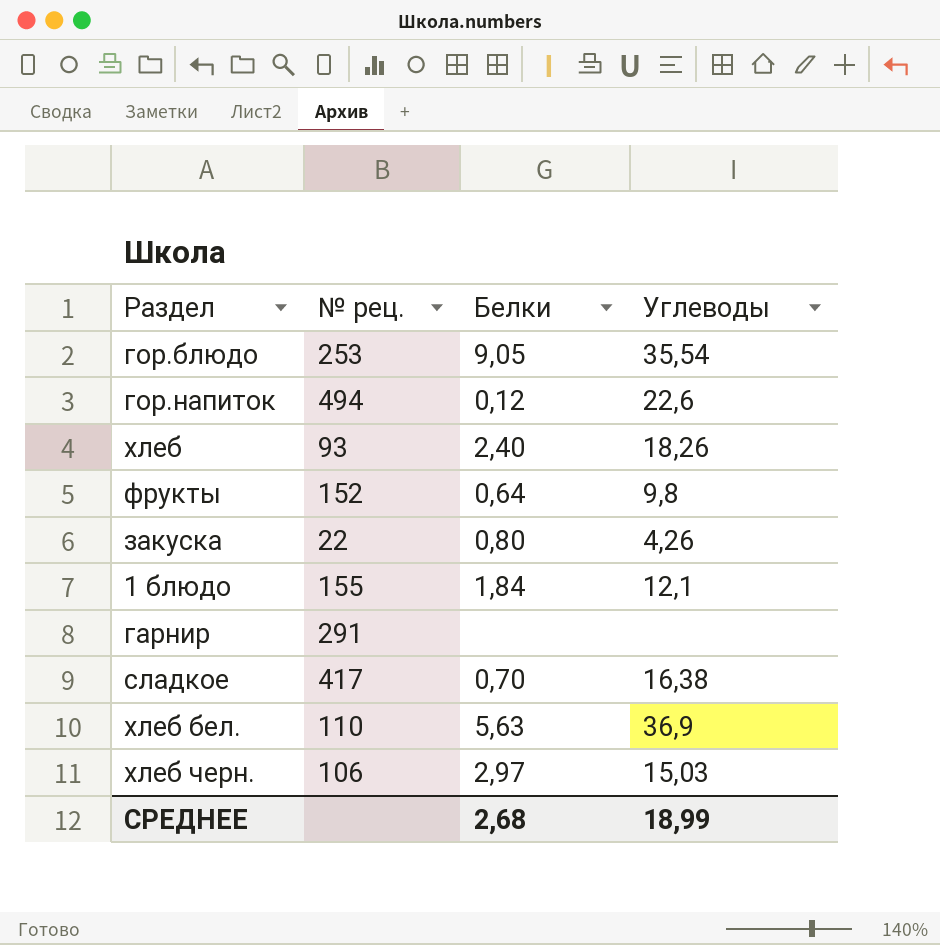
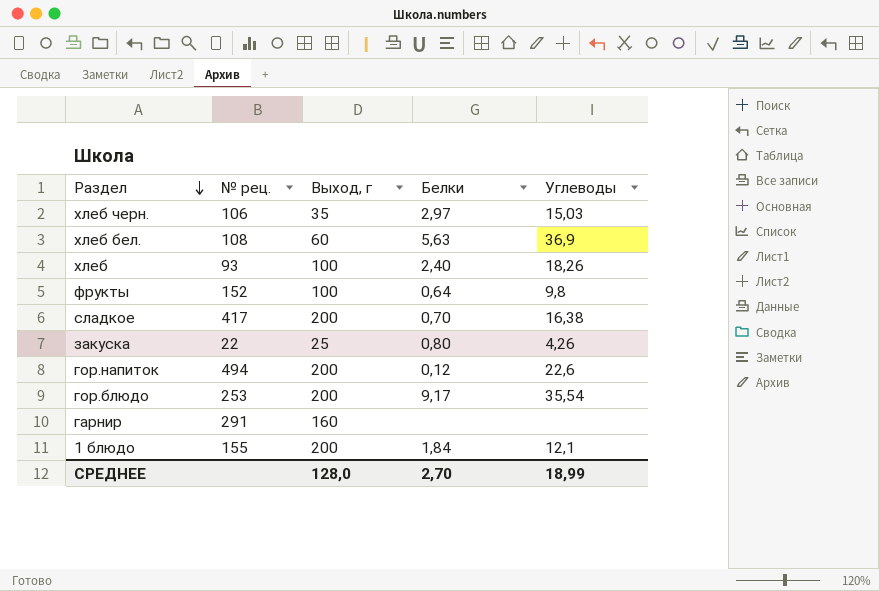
row order: none -> Раздел descending
column Выход, г | position: none -> 3
хлеб бел. | № рец.: 110 -> 108
гор.блюдо | Белки: 9,05 -> 9,17
СРЕДНЕЕ | Белки: 2,68 -> 2,70

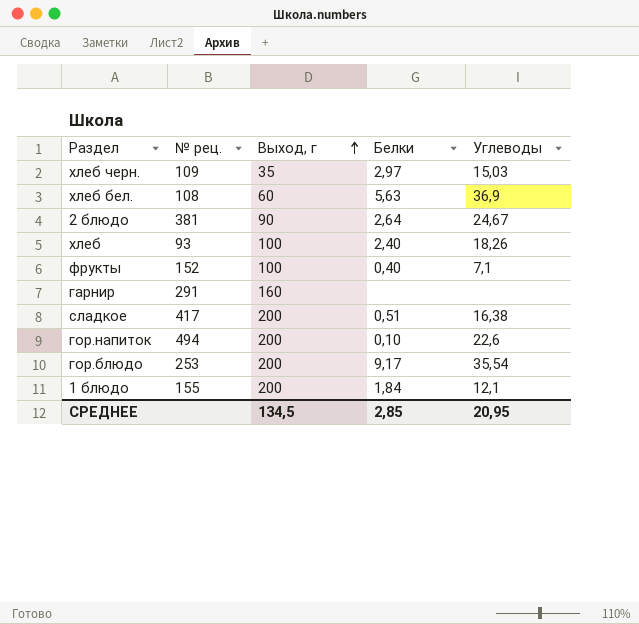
row order: Раздел descending -> Выход, г ascending
row закуска: 22 | 25 | 0,80 | 4,26 -> none
хлеб черн. | № рец.: 106 -> 109
row 2 блюдо: none -> 381 | 90 | 2,64 | 24,67
фрукты | Белки: 0,64 -> 0,40
фрукты | Углеводы: 9,8 -> 7,1
сладкое | Белки: 0,70 -> 0,51
гор.напиток | Белки: 0,12 -> 0,10
СРЕДНЕЕ | Выход, г: 128,0 -> 134,5
СРЕДНЕЕ | Белки: 2,70 -> 2,85
СРЕДНЕЕ | Углеводы: 18,99 -> 20,95

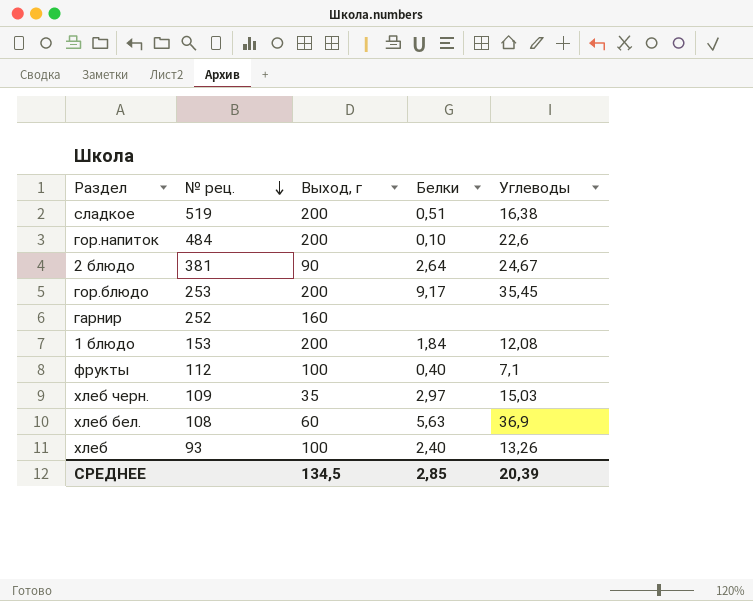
row order: Выход, г ascending -> № рец. descending
сладкое | № рец.: 417 -> 519
гор.напиток | № рец.: 494 -> 484
гор.блюдо | Углеводы: 35,54 -> 35,45
гарнир | № рец.: 291 -> 252
1 блюдо | № рец.: 155 -> 153
1 блюдо | Углеводы: 12,1 -> 12,08
фрукты | № рец.: 152 -> 112
хлеб | Углеводы: 18,26 -> 13,26
СРЕДНЕЕ | Углеводы: 20,95 -> 20,39

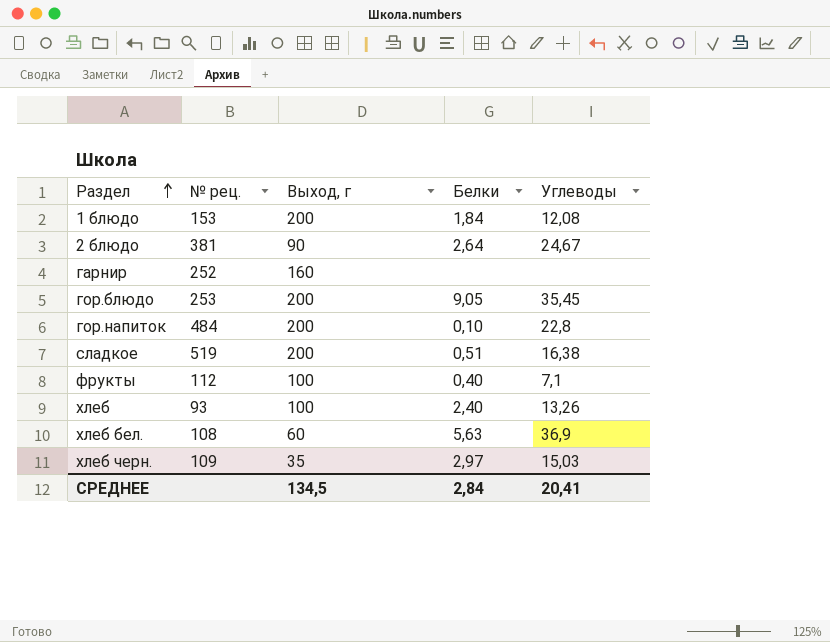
row order: № рец. descending -> Раздел ascending
гор.блюдо | Белки: 9,17 -> 9,05
гор.напиток | Углеводы: 22,6 -> 22,8
СРЕДНЕЕ | Белки: 2,85 -> 2,84
СРЕДНЕЕ | Углеводы: 20,39 -> 20,41

